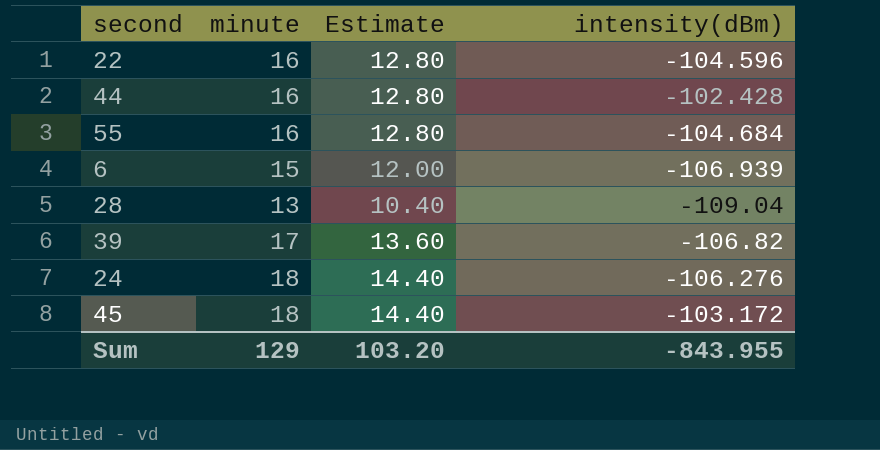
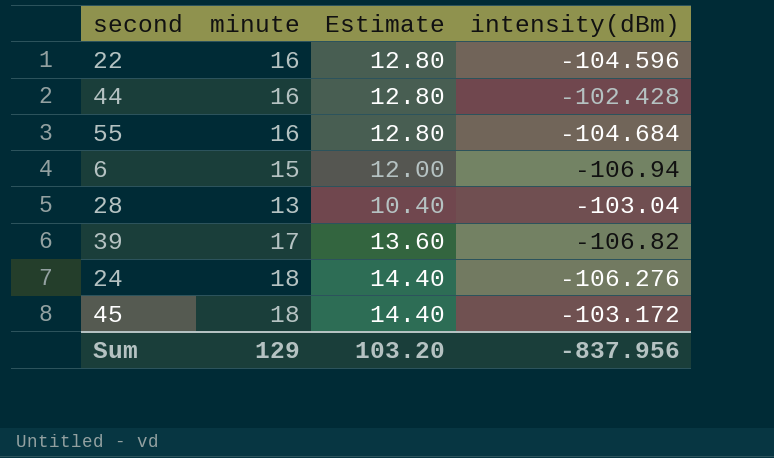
6 | intensity(dBm): -106.939 -> -106.94
28 | intensity(dBm): -109.04 -> -103.04
Sum | intensity(dBm): -843.955 -> -837.956

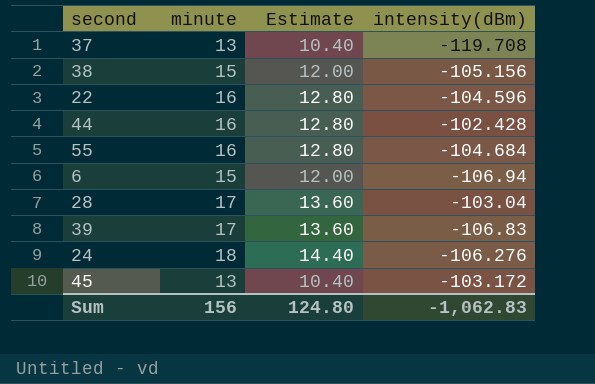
row 37: none -> 13 | 10.40 | -119.708
row 38: none -> 15 | 12.00 | -105.156
28 | minute: 13 -> 17
28 | Estimate: 10.40 -> 13.60
39 | intensity(dBm): -106.82 -> -106.83
45 | minute: 18 -> 13
45 | Estimate: 14.40 -> 10.40
Sum | minute: 129 -> 156
Sum | Estimate: 103.20 -> 124.80
Sum | intensity(dBm): -837.956 -> -1,062.83

